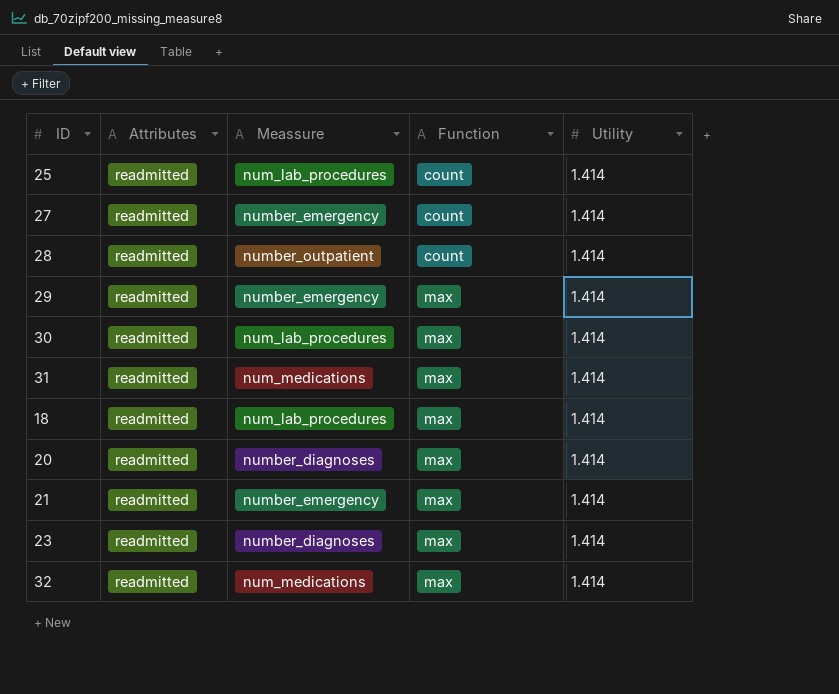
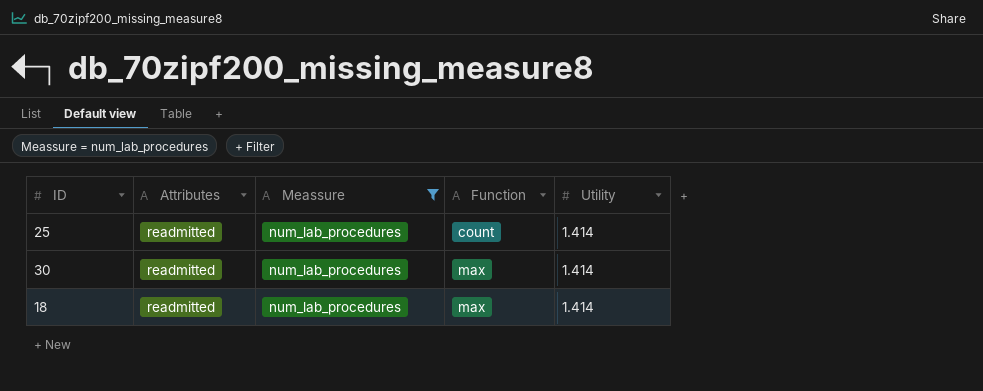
filter: none -> Meassure = num_lab_procedures

